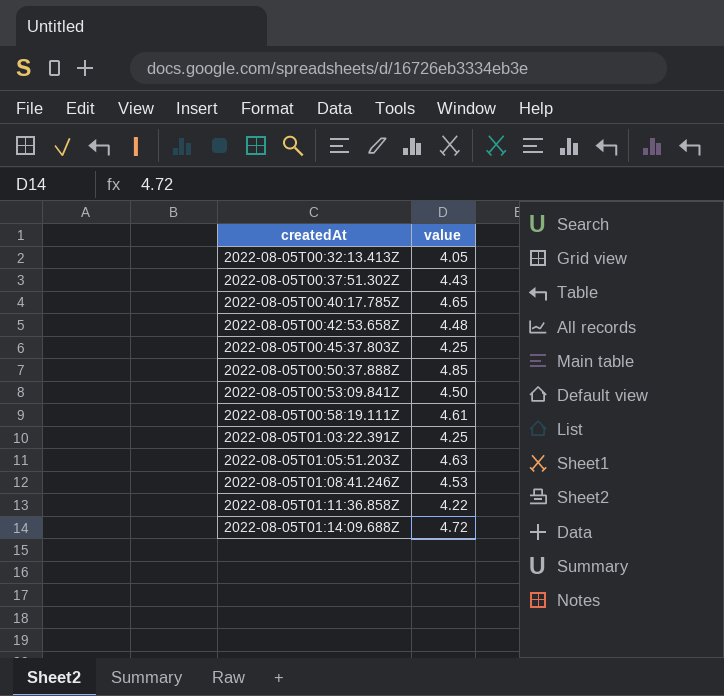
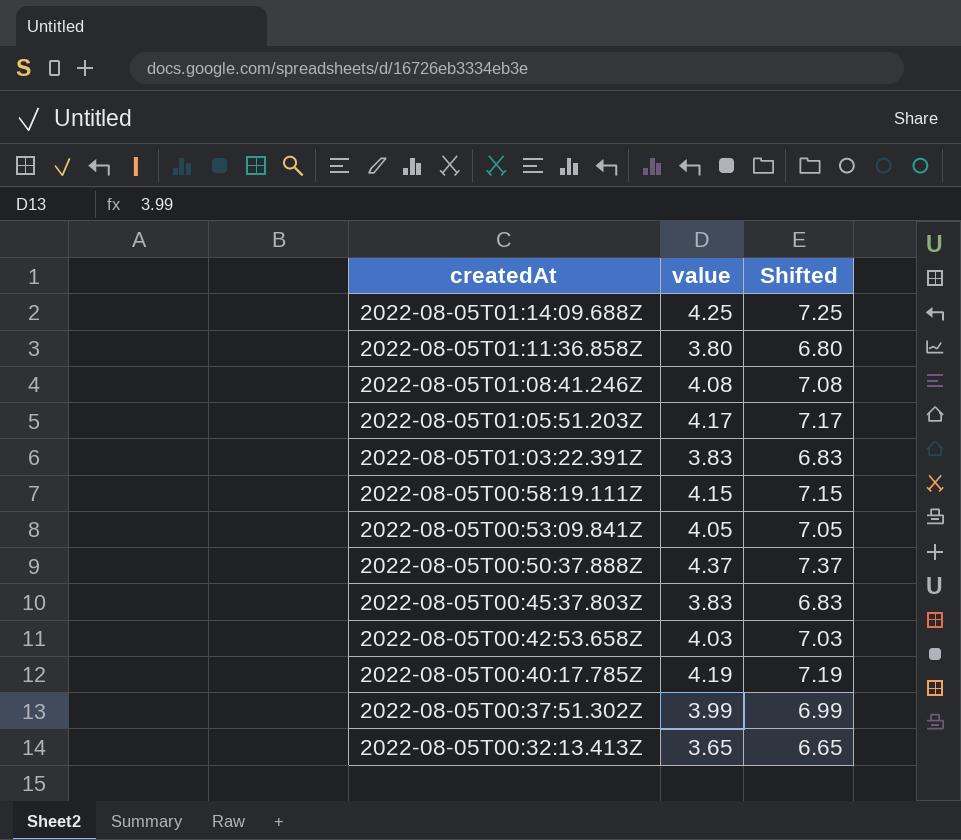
row order: createdAt ascending -> createdAt descending
column Shifted | formula: none -> [value] + 3
2022-08-05T01:14:09.688Z | value: 4.72 -> 4.25
2022-08-05T01:11:36.858Z | value: 4.22 -> 3.80
2022-08-05T01:08:41.246Z | value: 4.53 -> 4.08
2022-08-05T01:05:51.203Z | value: 4.63 -> 4.17
2022-08-05T01:03:22.391Z | value: 4.25 -> 3.83
2022-08-05T00:58:19.111Z | value: 4.61 -> 4.15
2022-08-05T00:53:09.841Z | value: 4.50 -> 4.05
2022-08-05T00:50:37.888Z | value: 4.85 -> 4.37
2022-08-05T00:45:37.803Z | value: 4.25 -> 3.83
2022-08-05T00:42:53.658Z | value: 4.48 -> 4.03
2022-08-05T00:40:17.785Z | value: 4.65 -> 4.19
2022-08-05T00:37:51.302Z | value: 4.43 -> 3.99
2022-08-05T00:32:13.413Z | value: 4.05 -> 3.65

